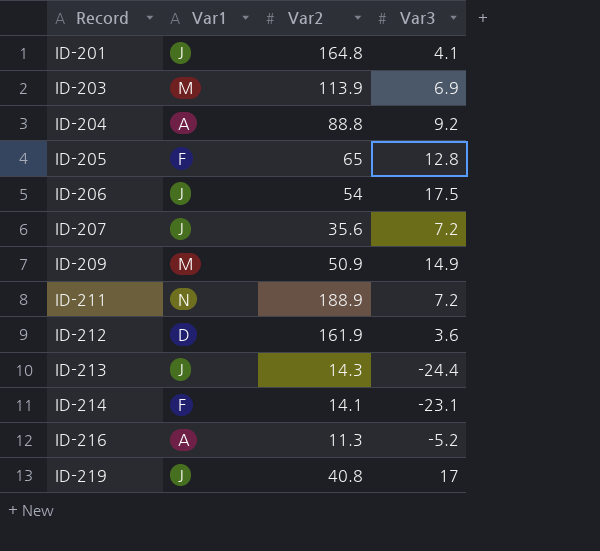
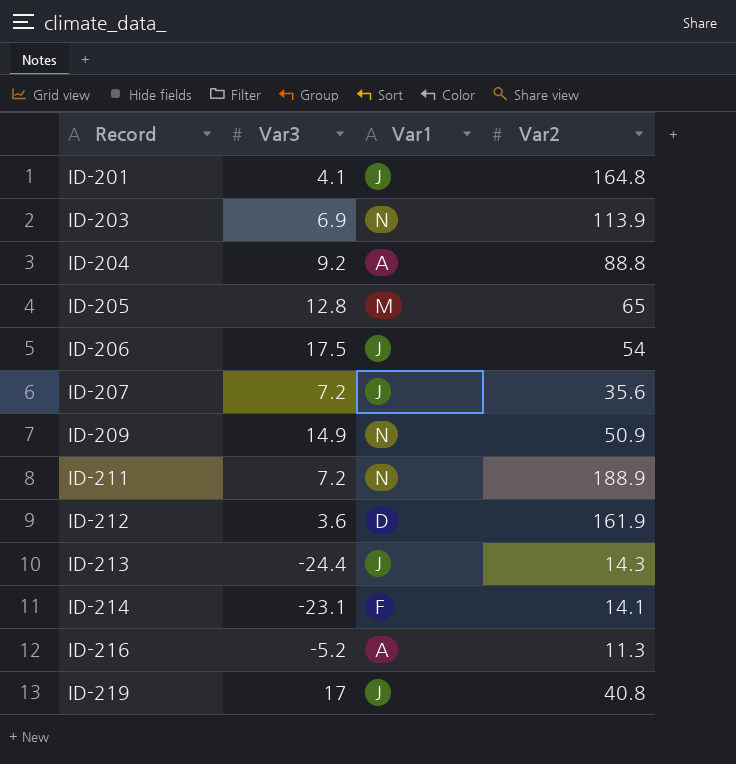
column Var3 | position: 4 -> 2
ID-203 | Var1: M -> N
ID-205 | Var1: F -> M
ID-209 | Var1: M -> N

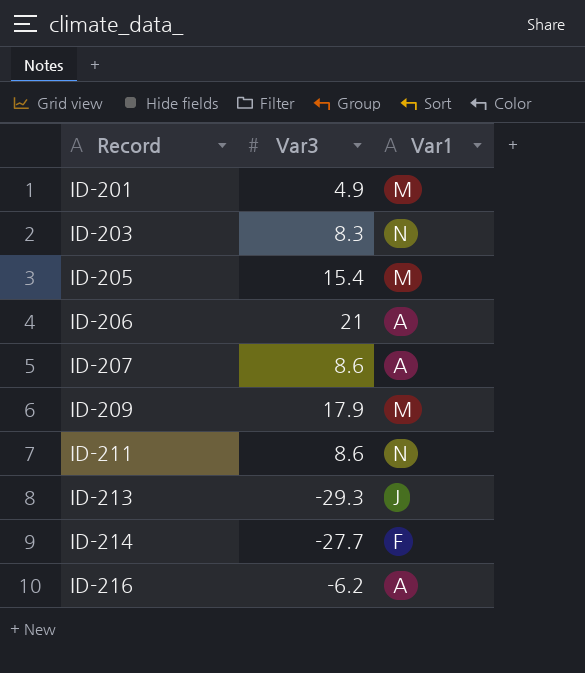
column Var2 | position: 4 -> none
row ID-204: 9.2 | A | 88.8 -> none
row ID-212: 3.6 | D | 161.9 -> none
row ID-219: 17 | J | 40.8 -> none
ID-201 | Var3: 4.1 -> 4.9
ID-201 | Var1: J -> M
ID-203 | Var3: 6.9 -> 8.3
ID-205 | Var3: 12.8 -> 15.4
ID-206 | Var3: 17.5 -> 21
ID-206 | Var1: J -> A
ID-207 | Var3: 7.2 -> 8.6
ID-207 | Var1: J -> A
ID-209 | Var3: 14.9 -> 17.9
ID-209 | Var1: N -> M
ID-211 | Var3: 7.2 -> 8.6
ID-213 | Var3: -24.4 -> -29.3
ID-214 | Var3: -23.1 -> -27.7
ID-216 | Var3: -5.2 -> -6.2

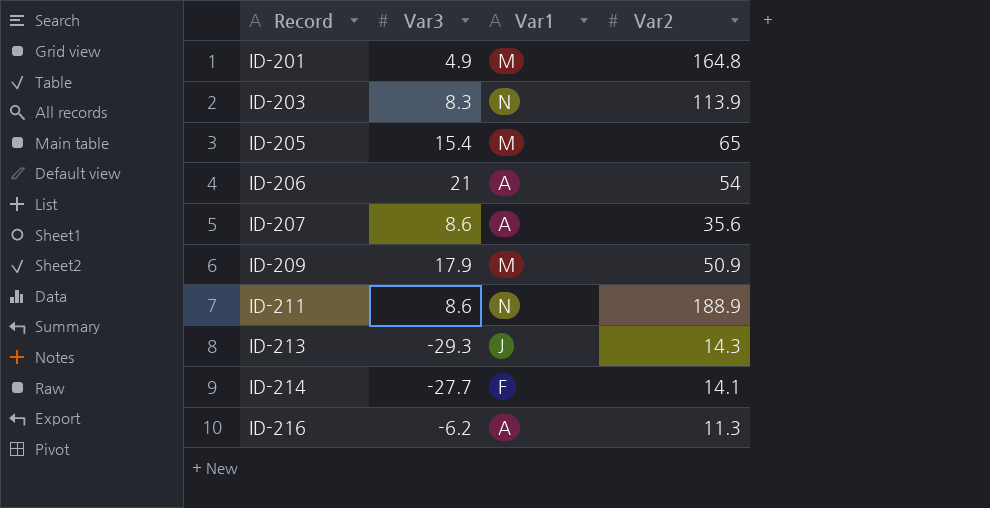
column Var2 | position: none -> 4

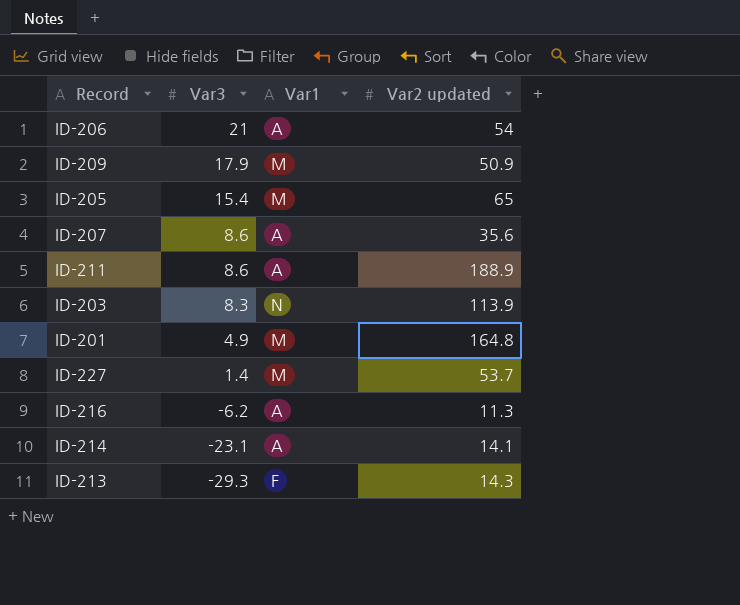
row order: Record ascending -> Var3 descending
column name: Var2 -> Var2 updated
ID-211 | Var1: N -> A
row ID-227: none -> 1.4 | M | 53.7
ID-214 | Var3: -27.7 -> -23.1
ID-214 | Var1: F -> A
ID-213 | Var1: J -> F

